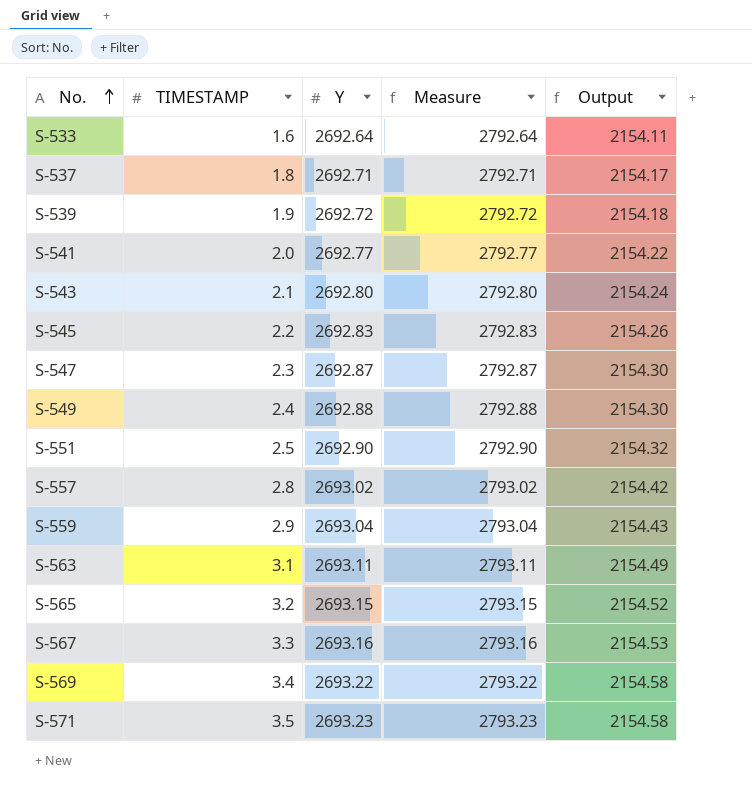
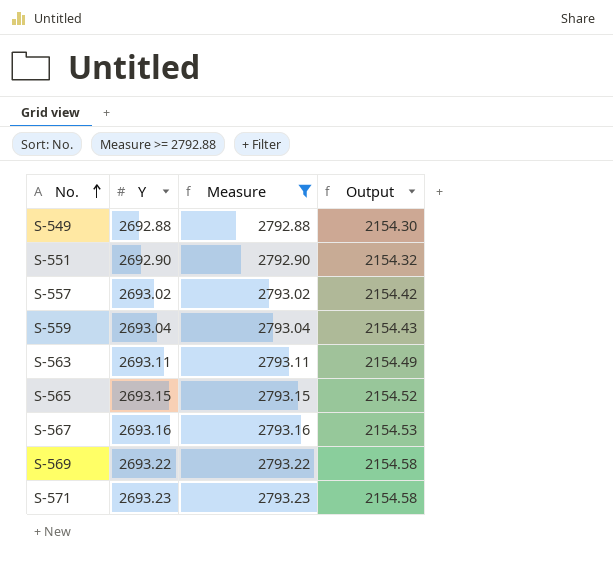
filter: none -> Measure >= 2792.88
column TIMESTAMP | position: 2 -> none

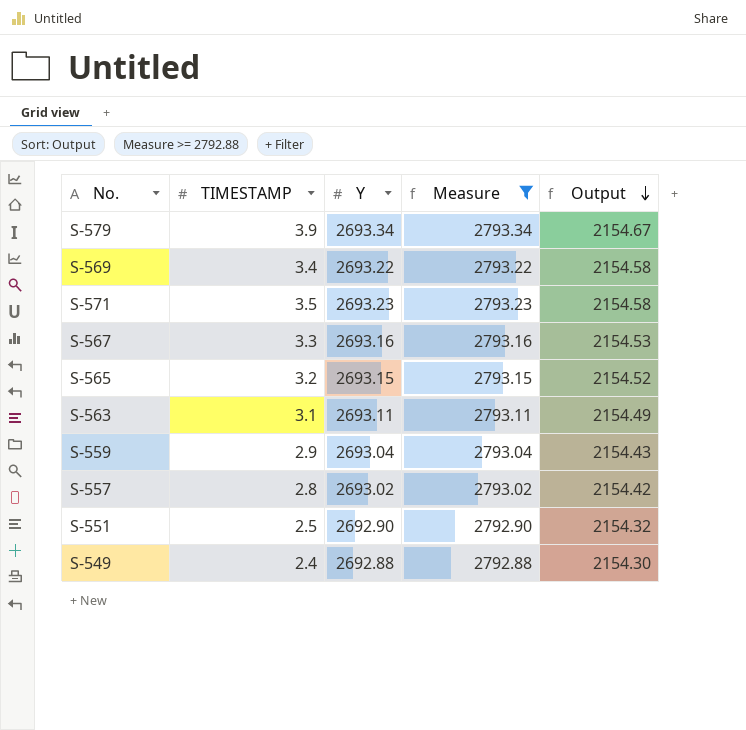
row order: No. ascending -> Output descending
column TIMESTAMP | position: none -> 2
row S-579: none -> 3.9 | 2693.34 | 2793.34 | 2154.67

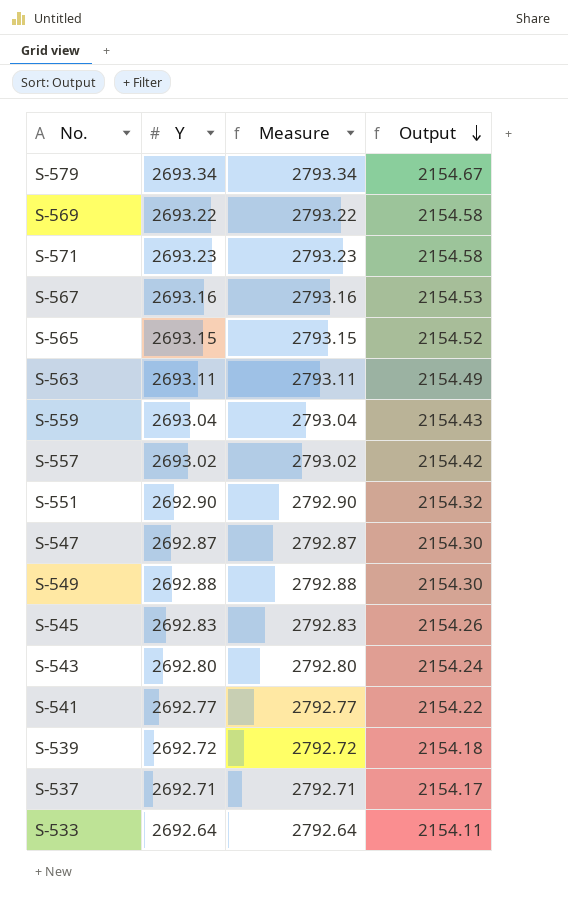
filter: Measure >= 2792.88 -> none
column TIMESTAMP | position: 2 -> none

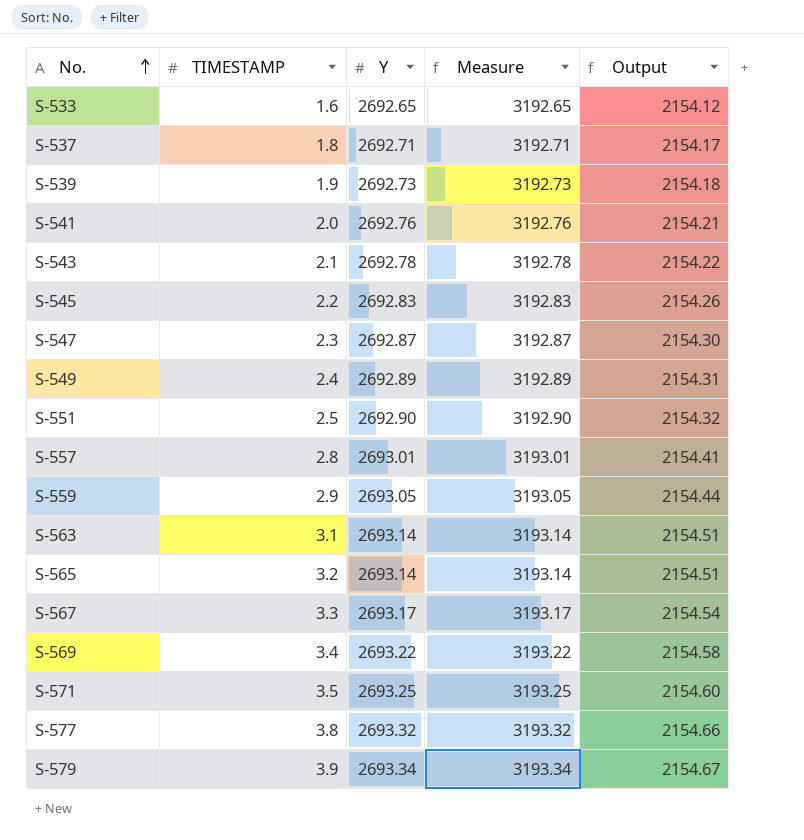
row order: Output descending -> No. ascending
column TIMESTAMP | position: none -> 2
column Measure | formula: [Y] + 100 -> [Y] + 500
S-533 | Y: 2692.64 -> 2692.65
S-533 | Output: 2154.11 -> 2154.12
S-539 | Y: 2692.72 -> 2692.73
S-541 | Y: 2692.77 -> 2692.76
S-541 | Output: 2154.22 -> 2154.21
S-543 | Y: 2692.80 -> 2692.78
S-543 | Output: 2154.24 -> 2154.22
S-549 | Y: 2692.88 -> 2692.89
S-549 | Output: 2154.30 -> 2154.31
S-557 | Y: 2693.02 -> 2693.01
S-557 | Output: 2154.42 -> 2154.41
S-559 | Y: 2693.04 -> 2693.05
S-559 | Output: 2154.43 -> 2154.44
S-563 | Y: 2693.11 -> 2693.14
S-563 | Output: 2154.49 -> 2154.51
S-565 | Y: 2693.15 -> 2693.14
S-565 | Output: 2154.52 -> 2154.51
S-567 | Y: 2693.16 -> 2693.17
S-567 | Output: 2154.53 -> 2154.54
S-571 | Y: 2693.23 -> 2693.25
S-571 | Output: 2154.58 -> 2154.60
row S-577: none -> 3.8 | 2693.32 | 3193.32 | 2154.66

